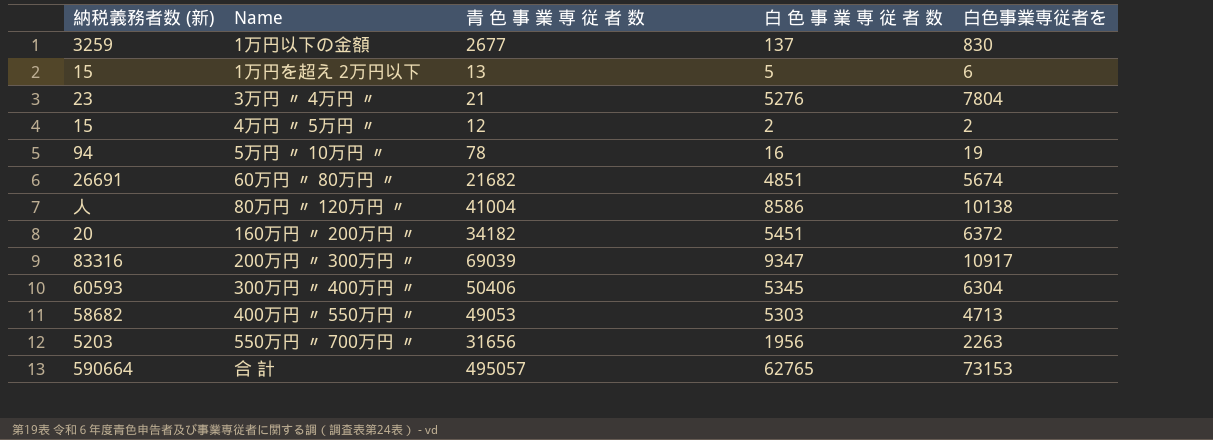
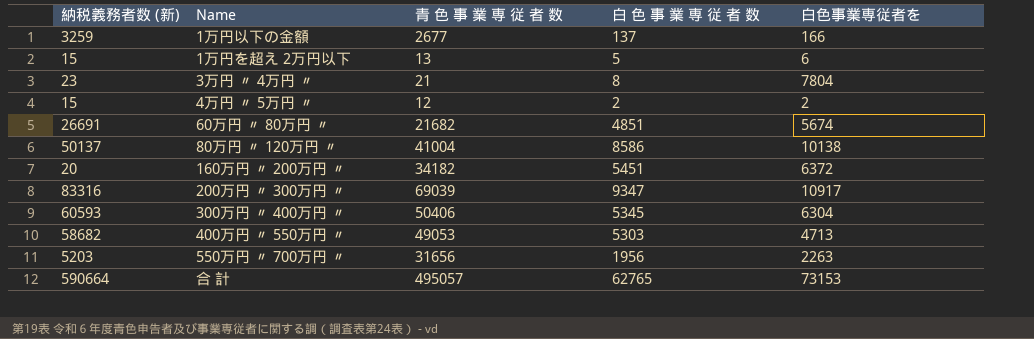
row 5万円 〃 10万円 〃: 94 | 78 | 16 | 19 -> none
1万円以下の金額 | 白色事業専従者を: 830 -> 166
3万円 〃 4万円 〃 | 白 色 事 業 専 従 者 数: 5276 -> 8
80万円 〃 120万円 〃 | 納税義務者数 (新): 人 -> 50137

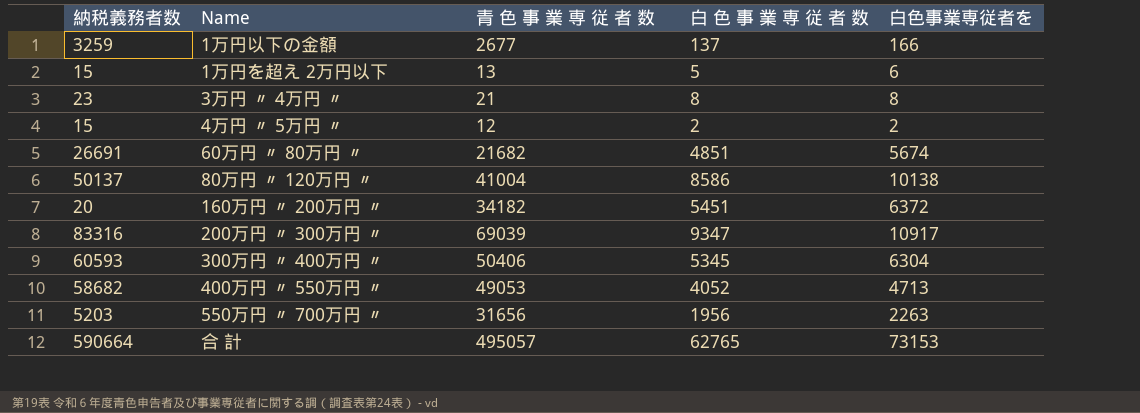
column name: 納税義務者数 (新) -> 納税義務者数
3万円 〃 4万円 〃 | 白色事業専従者を: 7804 -> 8
400万円 〃 550万円 〃 | 白 色 事 業 専 従 者 数: 5303 -> 4052

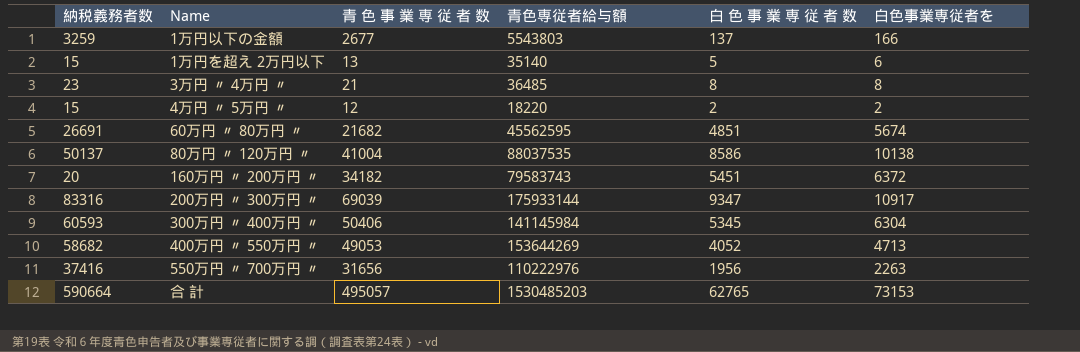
column 青色専従者給与額 | position: none -> 4
550万円 〃 700万円 〃 | 納税義務者数: 5203 -> 37416

